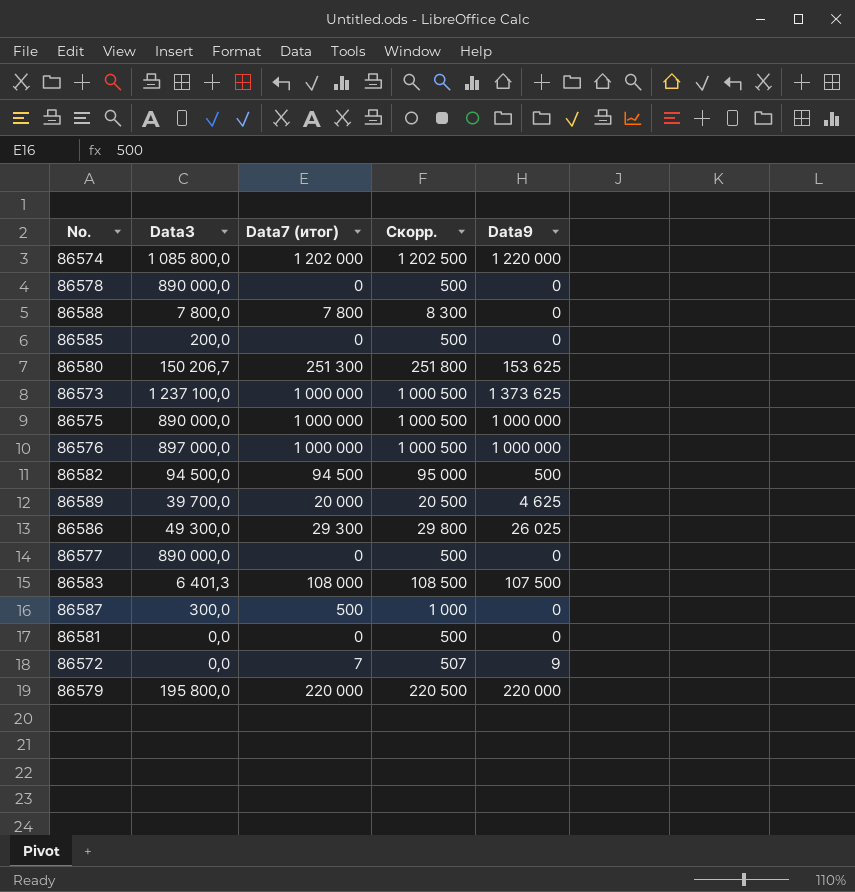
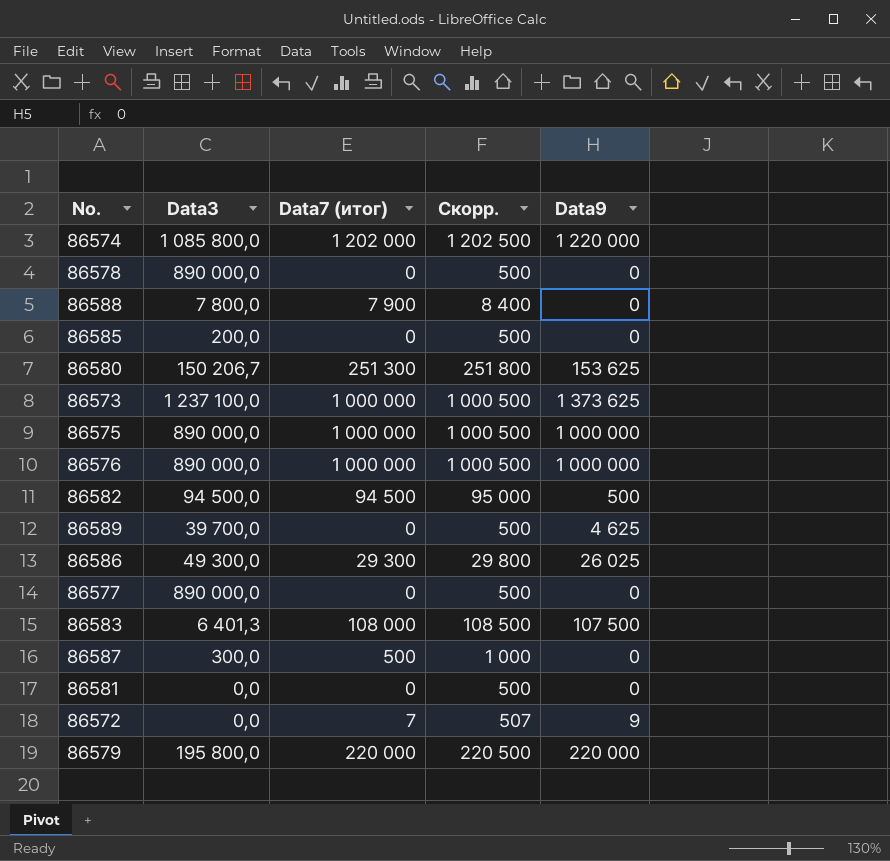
86588 | Data7 (итог): 7 800 -> 7 900
86588 | Скорр.: 8 300 -> 8 400
86576 | Data3: 897 000,0 -> 890 000,0
86589 | Data7 (итог): 20 000 -> 0
86589 | Скорр.: 20 500 -> 500

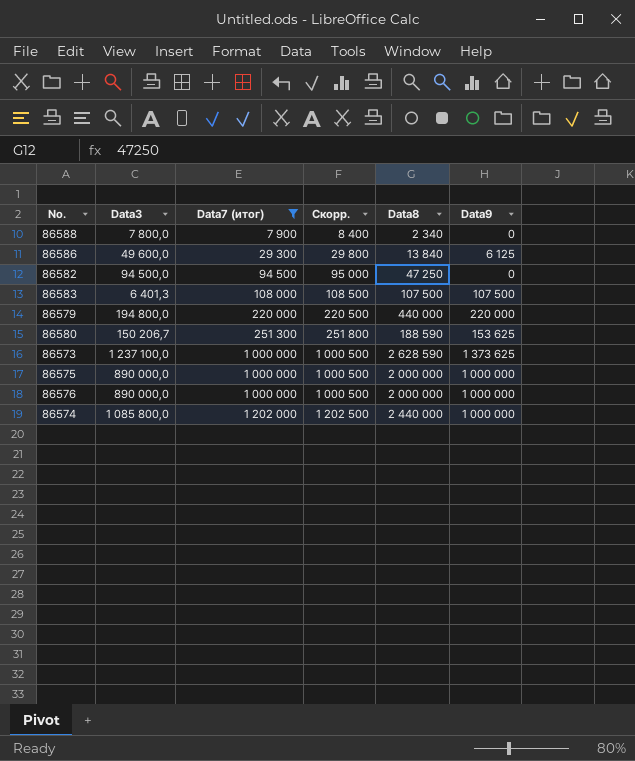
filter: none -> Data7 (итог) >= 7 900
row order: none -> Data7 (итог) ascending
column Data8 | position: none -> 5
86586 | Data3: 49 300,0 -> 49 600,0
86586 | Data9: 26 025 -> 6 125
86582 | Data9: 500 -> 0
86579 | Data3: 195 800,0 -> 194 800,0
86574 | Data9: 1 220 000 -> 1 000 000

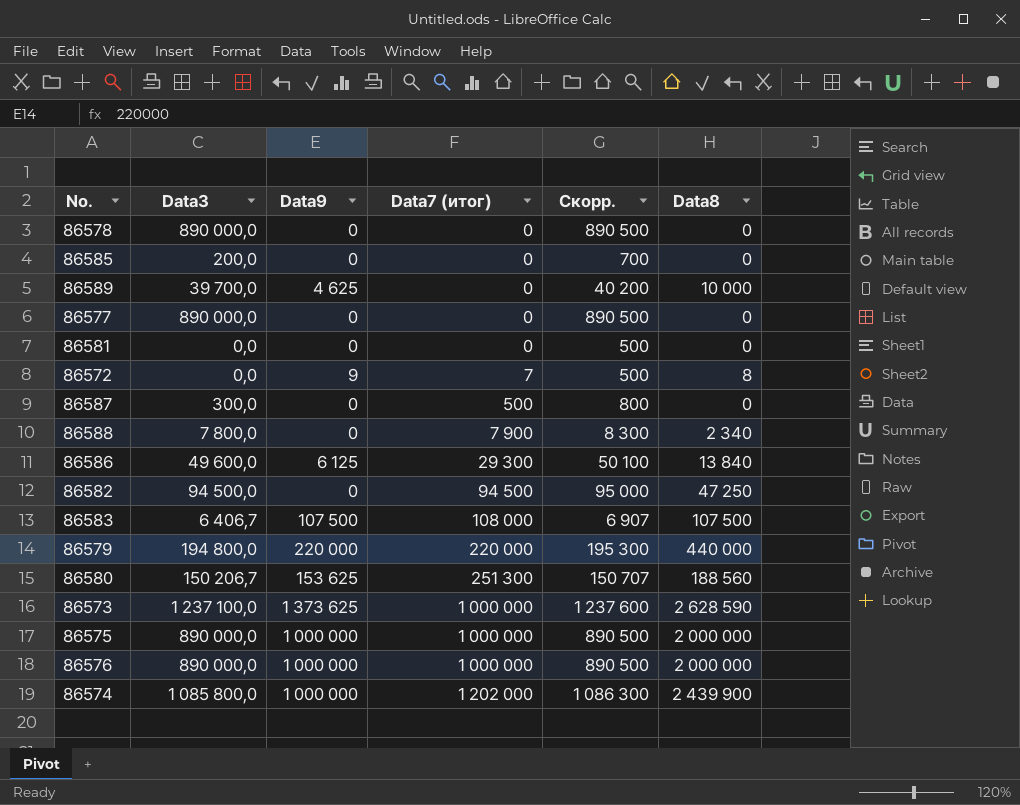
filter: Data7 (итог) >= 7 900 -> none
column Data9 | position: 6 -> 3
column Скорр. | formula: [Data7 (итог)] + 500 -> [Data3] + 500
86583 | Data3: 6 401,3 -> 6 406,7
86580 | Data8: 188 590 -> 188 560
86574 | Data8: 2 440 000 -> 2 439 900

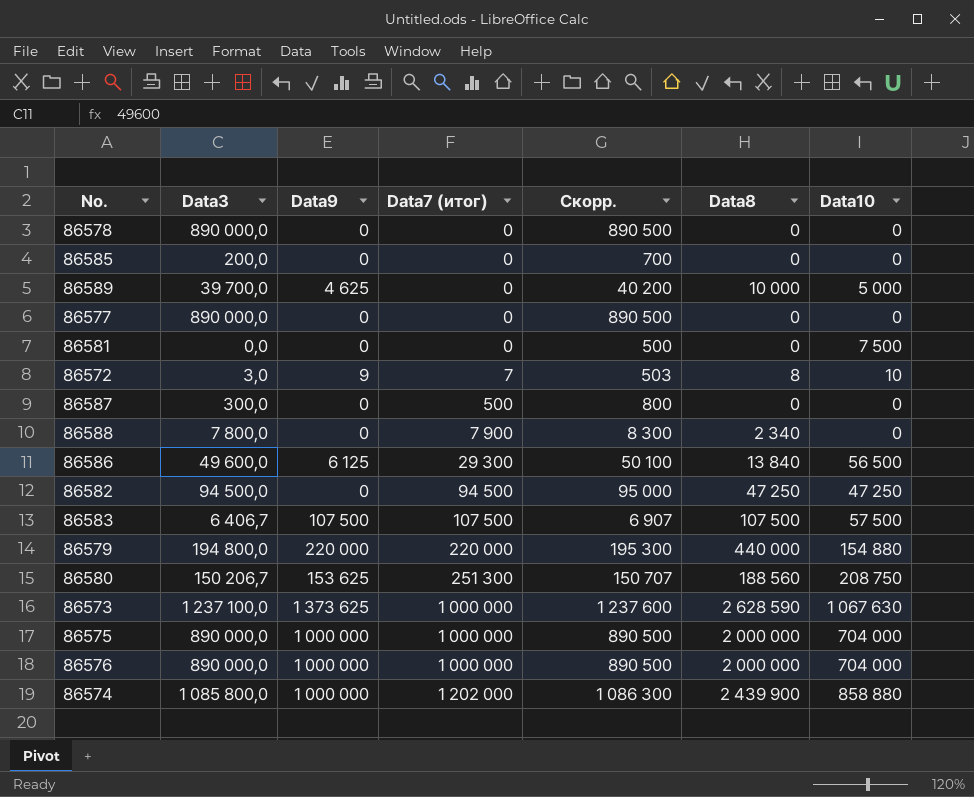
column Data10 | position: none -> 7
86572 | Data3: 0,0 -> 3,0
86572 | Скорр.: 500 -> 503
86583 | Data7 (итог): 108 000 -> 107 500

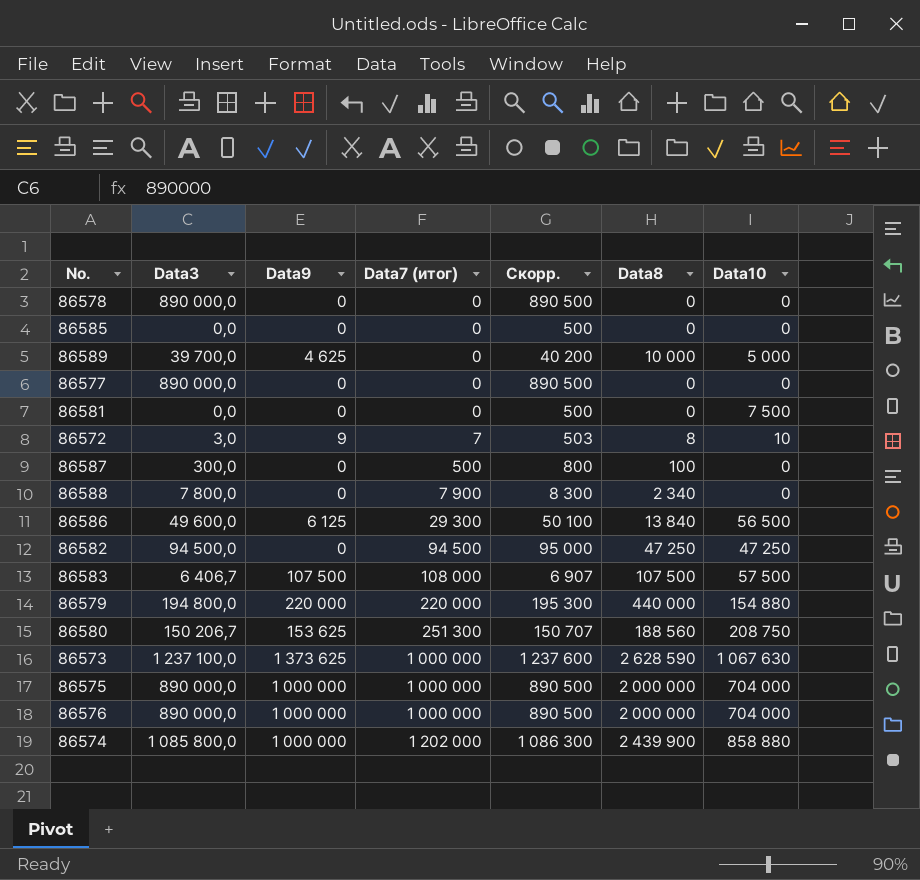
86585 | Data3: 200,0 -> 0,0
86585 | Скорр.: 700 -> 500
86587 | Data8: 0 -> 100
86583 | Data7 (итог): 107 500 -> 108 000

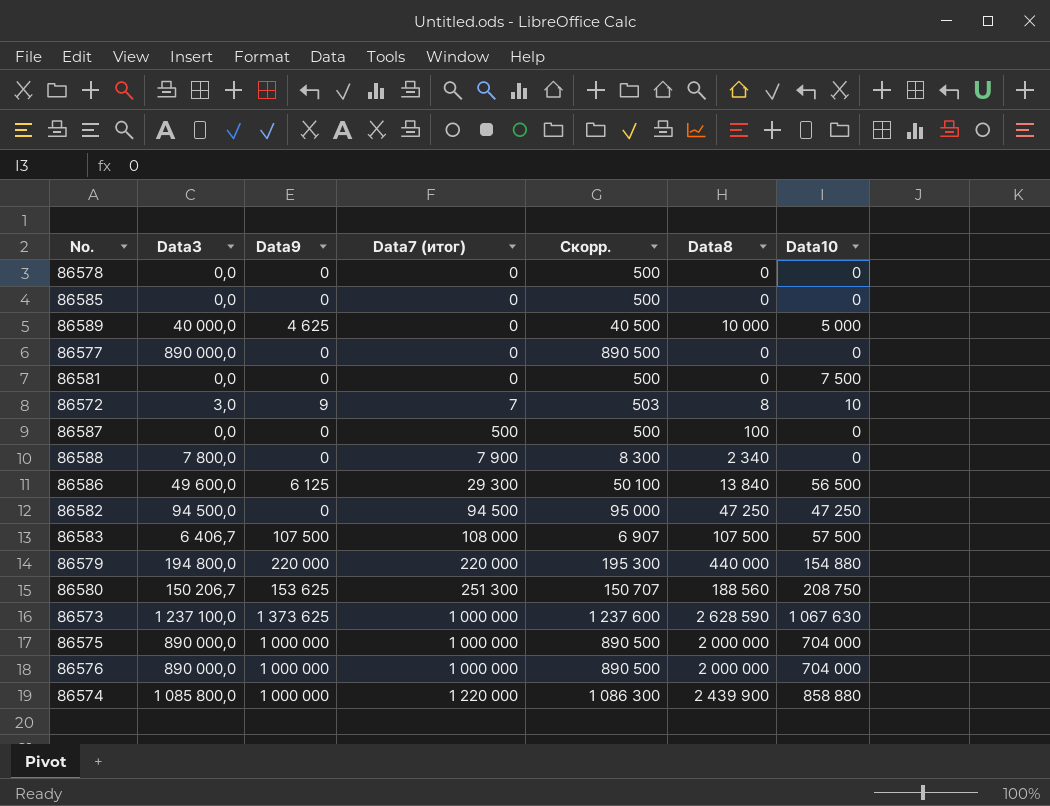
86578 | Data3: 890 000,0 -> 0,0
86578 | Скорр.: 890 500 -> 500
86589 | Data3: 39 700,0 -> 40 000,0
86589 | Скорр.: 40 200 -> 40 500
86587 | Data3: 300,0 -> 0,0
86587 | Скорр.: 800 -> 500
86574 | Data7 (итог): 1 202 000 -> 1 220 000

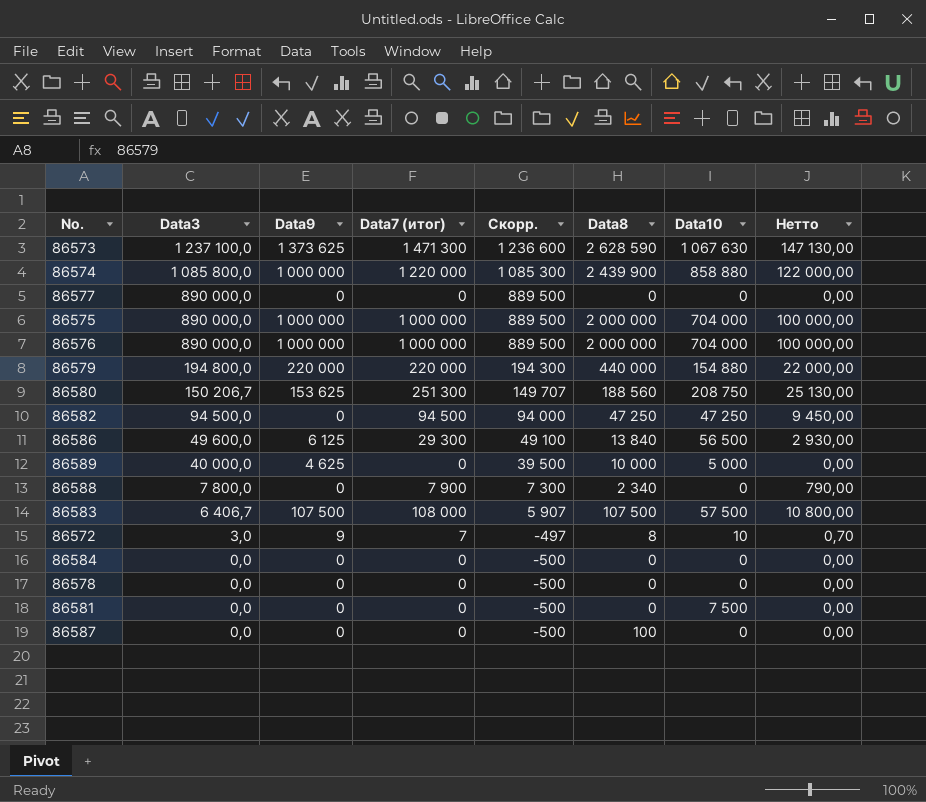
row order: Data7 (итог) ascending -> Data3 descending
column Скорр. | formula: [Data3] + 500 -> [Data3] - 500
column Нетто | formula: none -> [Data7 (итог)] * 0,1
row 86585: 0,0 | 0 | 0 | 500 | 0 | 0 -> none
86573 | Data7 (итог): 1 000 000 -> 1 471 300
row 86584: none -> 0,0 | 0 | 0 | -500 | 0 | 0 | 0,00
86587 | Data7 (итог): 500 -> 0

